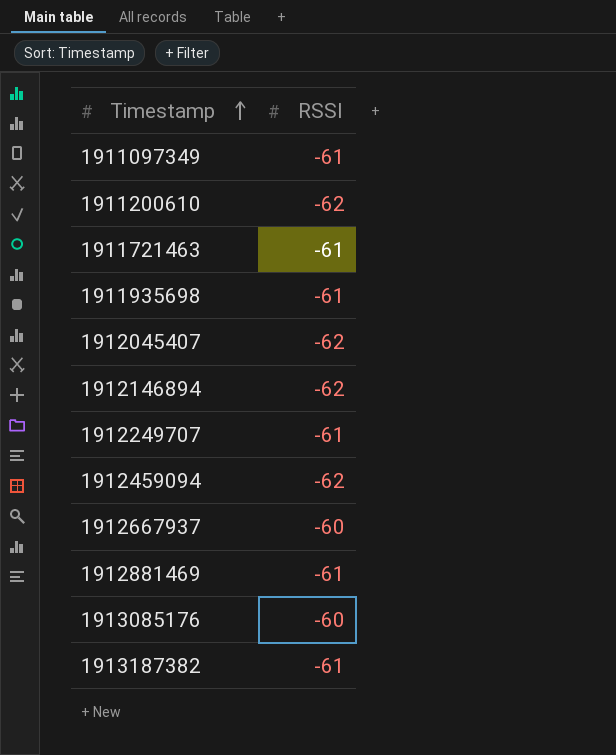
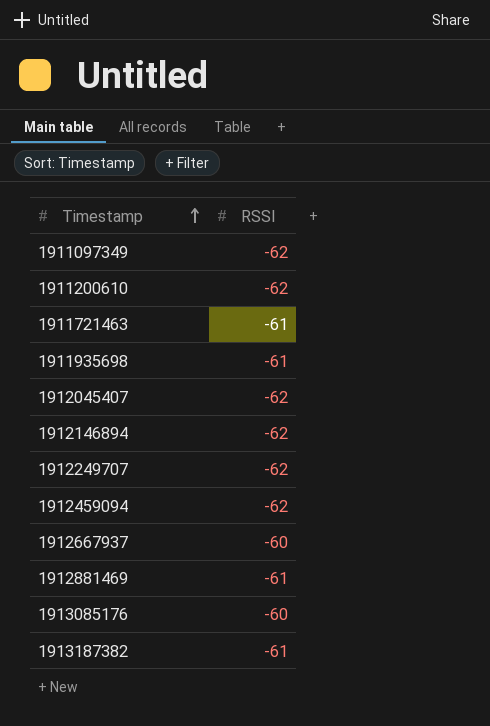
1911097349 | RSSI: -61 -> -62
1912249707 | RSSI: -61 -> -62

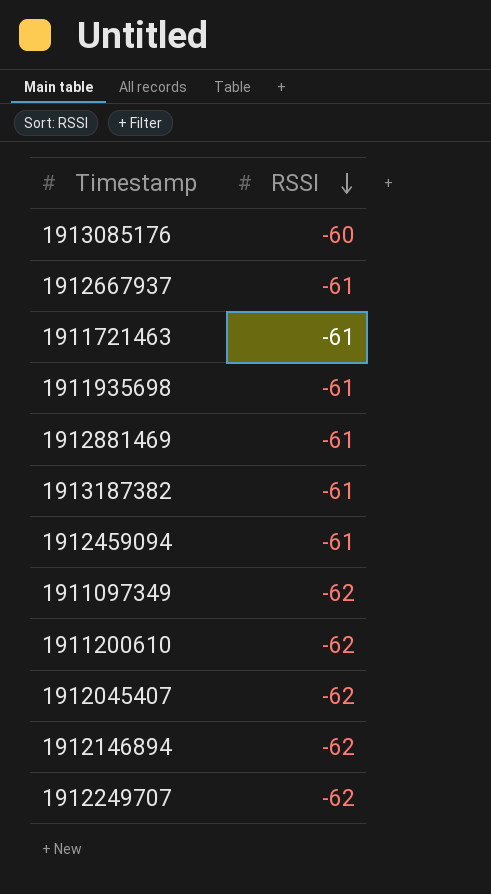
row order: Timestamp ascending -> RSSI descending
1912667937 | RSSI: -60 -> -61
1912459094 | RSSI: -62 -> -61

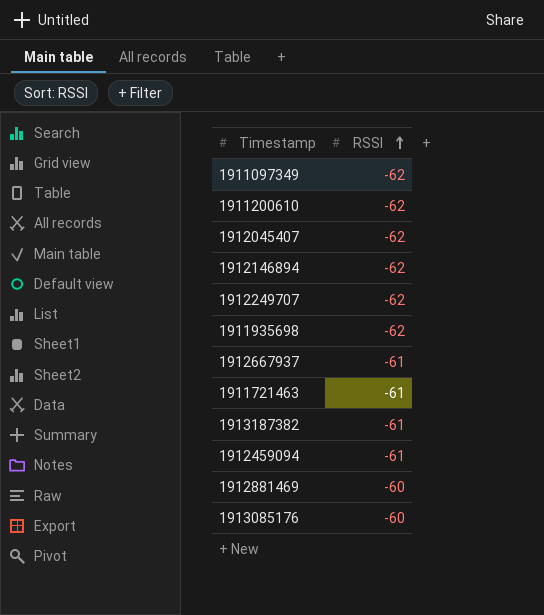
row order: RSSI descending -> RSSI ascending
1911935698 | RSSI: -61 -> -62
1912881469 | RSSI: -61 -> -60

